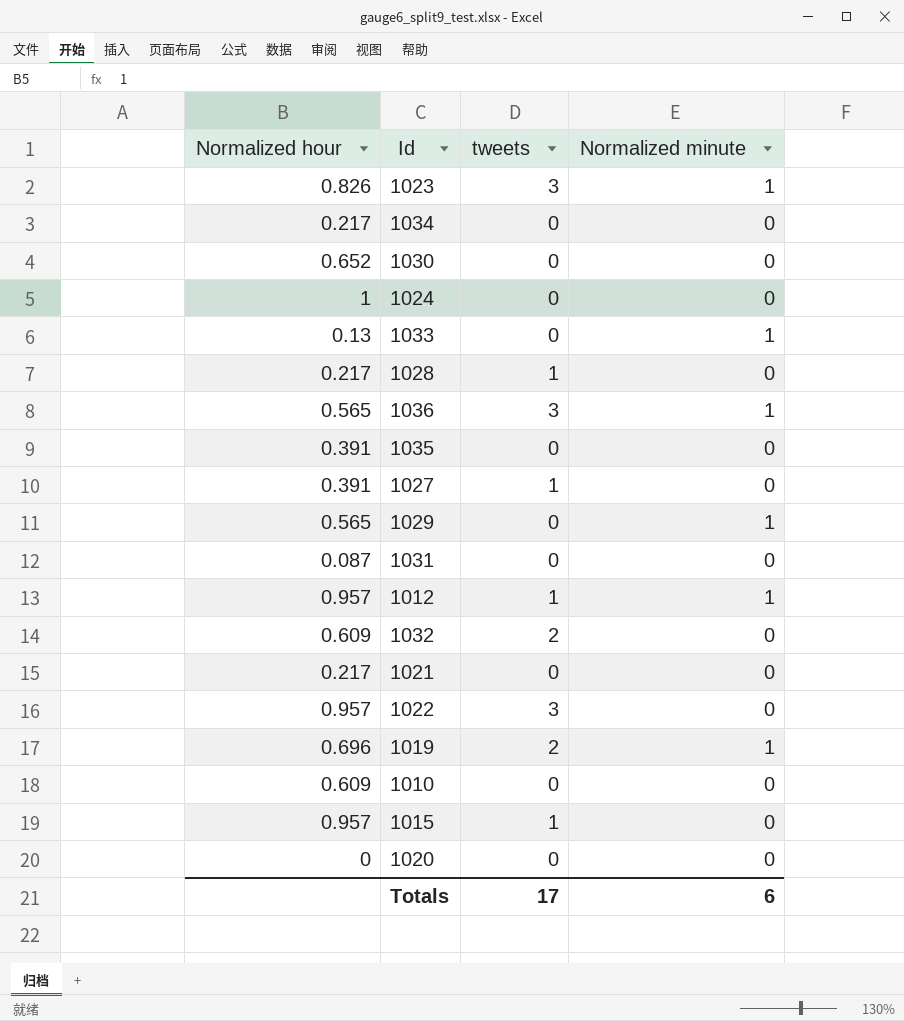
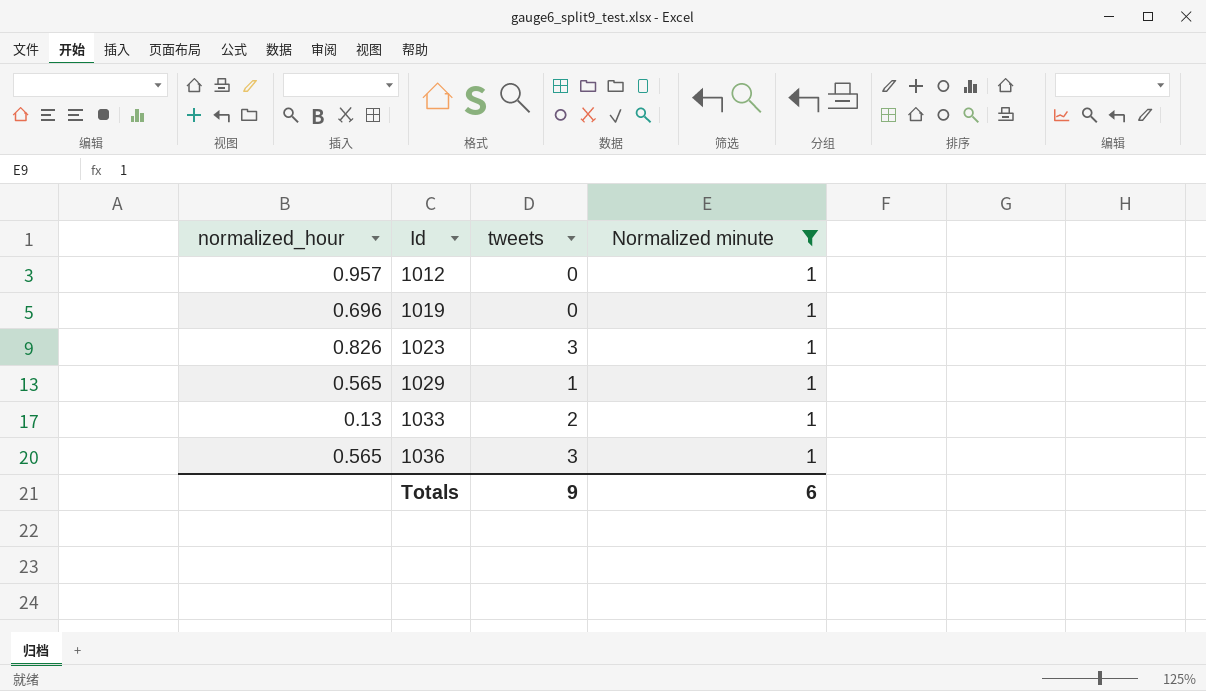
filter: none -> Normalized minute = 1
row order: none -> Id ascending
column name: Normalized hour -> normalized_hour
1012 | tweets: 1 -> 0
1019 | tweets: 2 -> 0
1029 | tweets: 0 -> 1
1033 | tweets: 0 -> 2
Totals | tweets: 17 -> 9

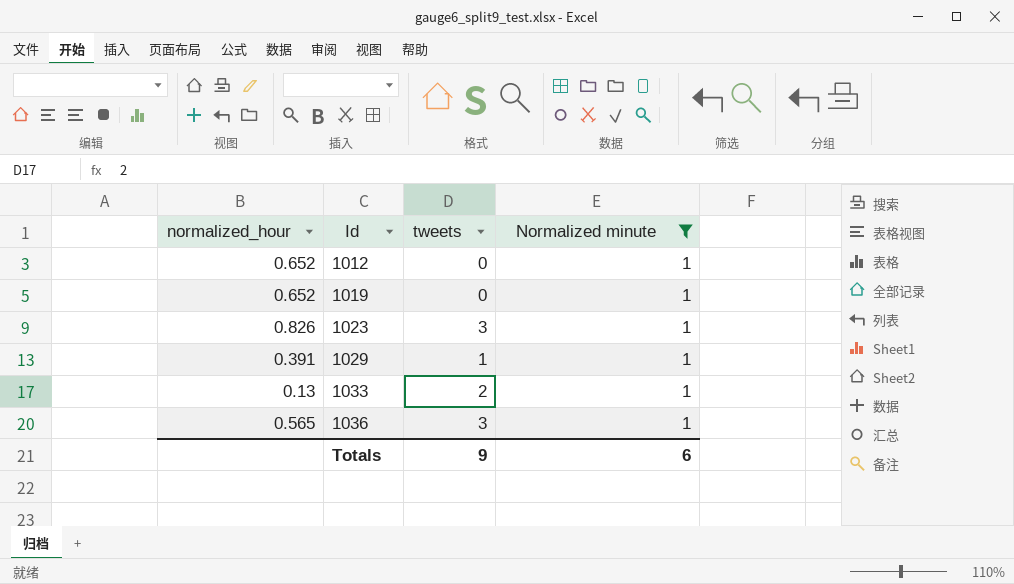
1012 | normalized_hour: 0.957 -> 0.652
1019 | normalized_hour: 0.696 -> 0.652
1029 | normalized_hour: 0.565 -> 0.391

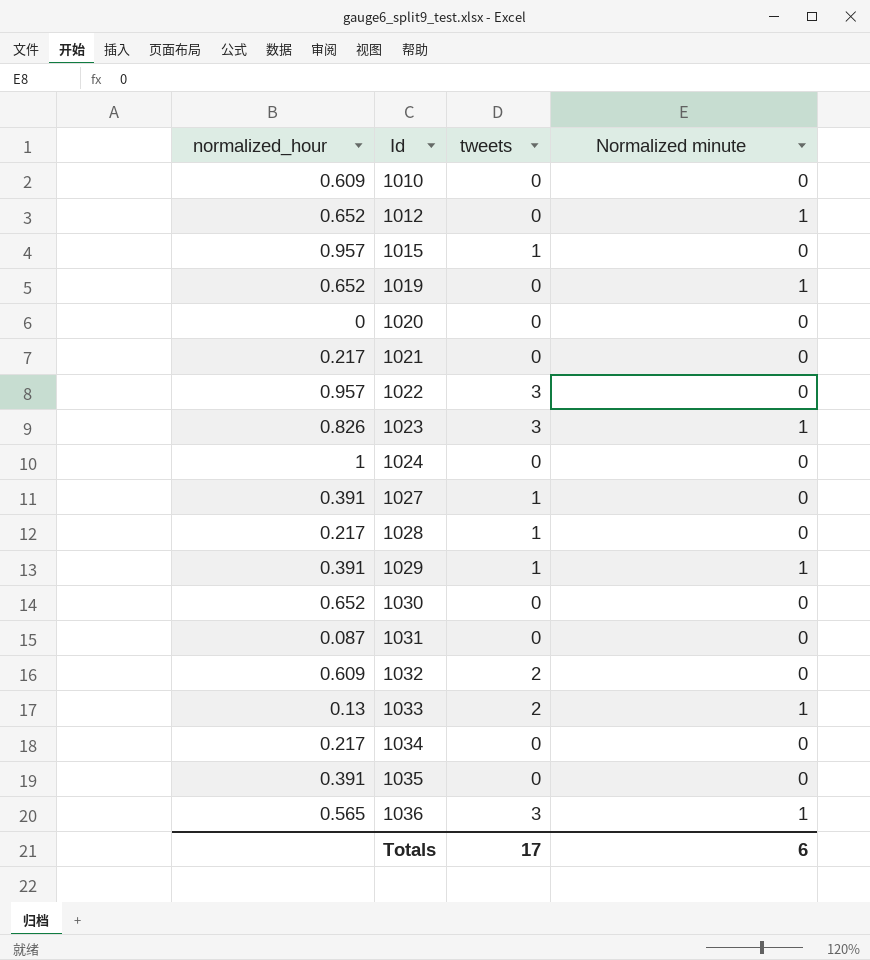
filter: Normalized minute = 1 -> none
Totals | tweets: 9 -> 17

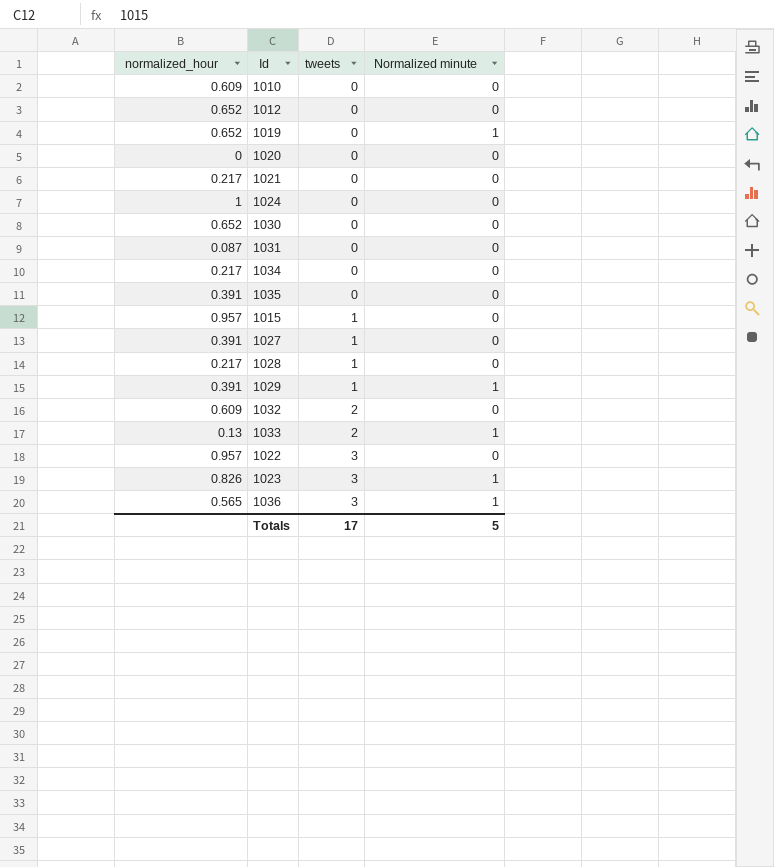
row order: Id ascending -> tweets ascending
1012 | Normalized minute: 1 -> 0
Totals | Normalized minute: 6 -> 5

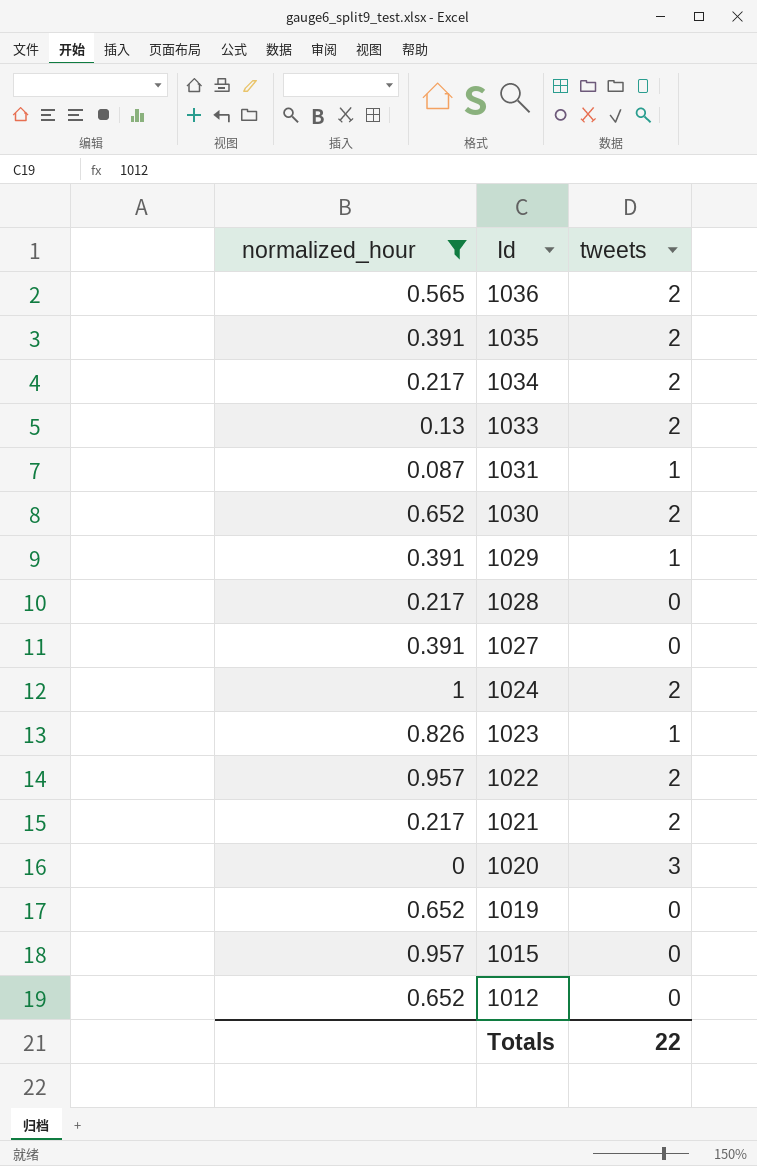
filter: none -> normalized_hour != 0.609
row order: tweets ascending -> Id descending
column Normalized minute | position: 4 -> none
1036 | tweets: 3 -> 2
1035 | tweets: 0 -> 2
1034 | tweets: 0 -> 2
1031 | tweets: 0 -> 1
1030 | tweets: 0 -> 2
1028 | tweets: 1 -> 0
1027 | tweets: 1 -> 0
1024 | tweets: 0 -> 2
1023 | tweets: 3 -> 1
1022 | tweets: 3 -> 2
1021 | tweets: 0 -> 2
1020 | tweets: 0 -> 3
1015 | tweets: 1 -> 0
Totals | tweets: 17 -> 22

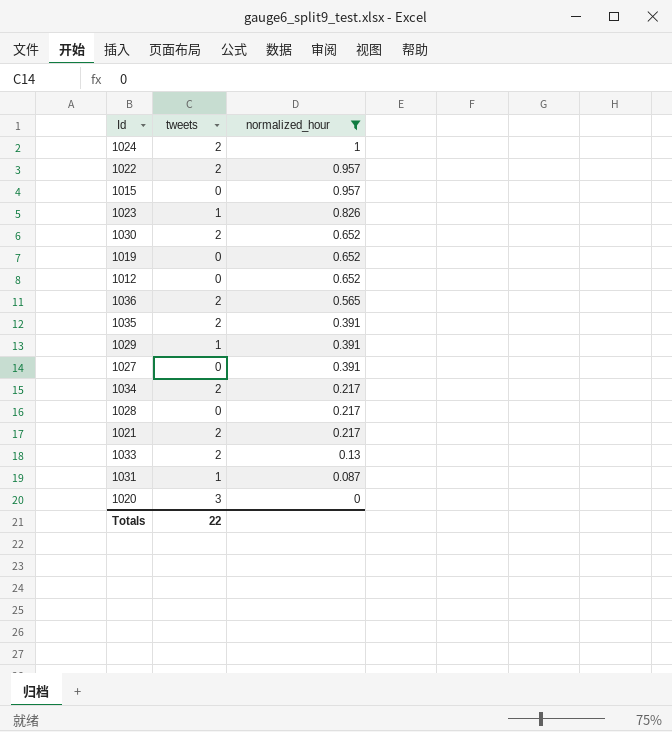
row order: Id descending -> normalized_hour descending
column normalized_hour | position: 1 -> 3

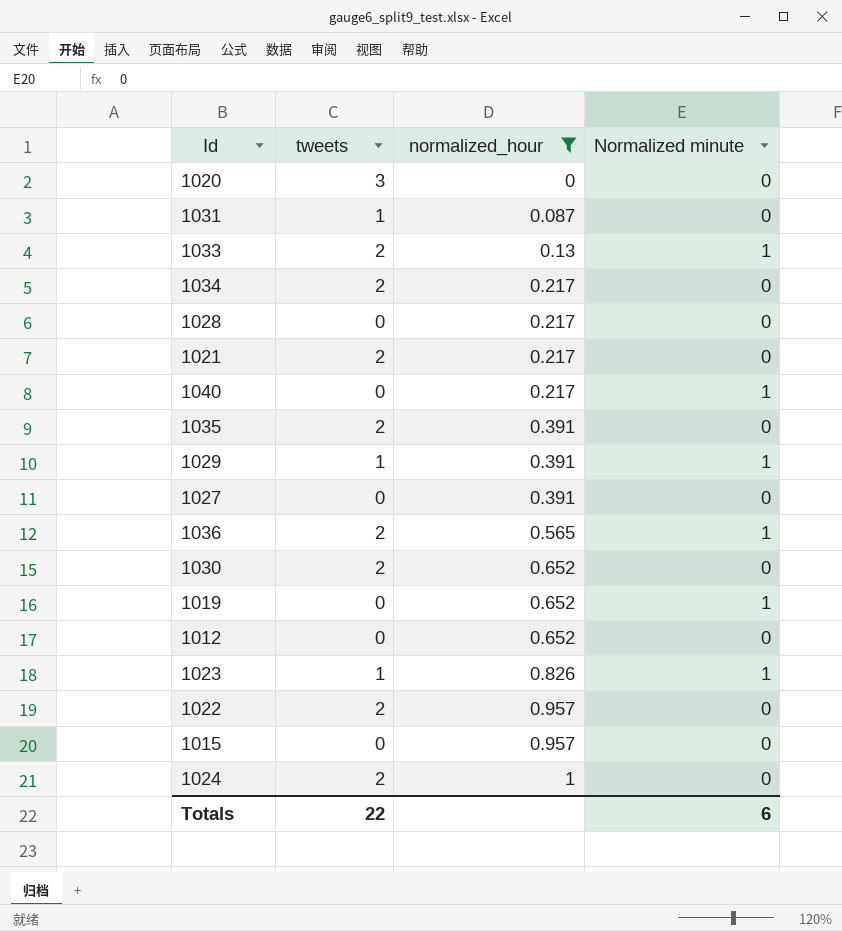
row order: normalized_hour descending -> normalized_hour ascending
column Normalized minute | position: none -> 4
row 1040: none -> 0 | 0.217 | 1

